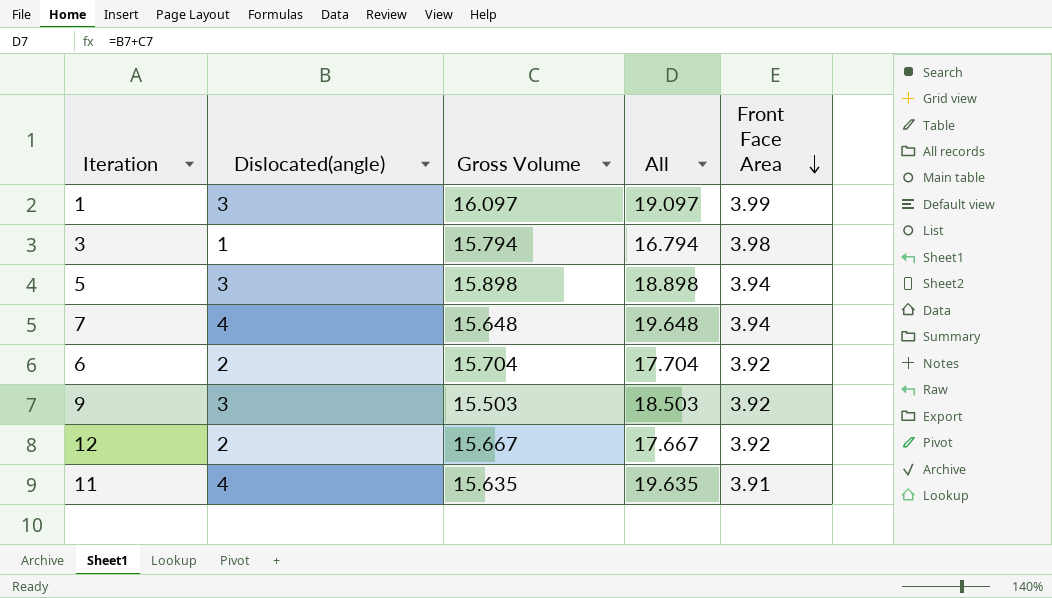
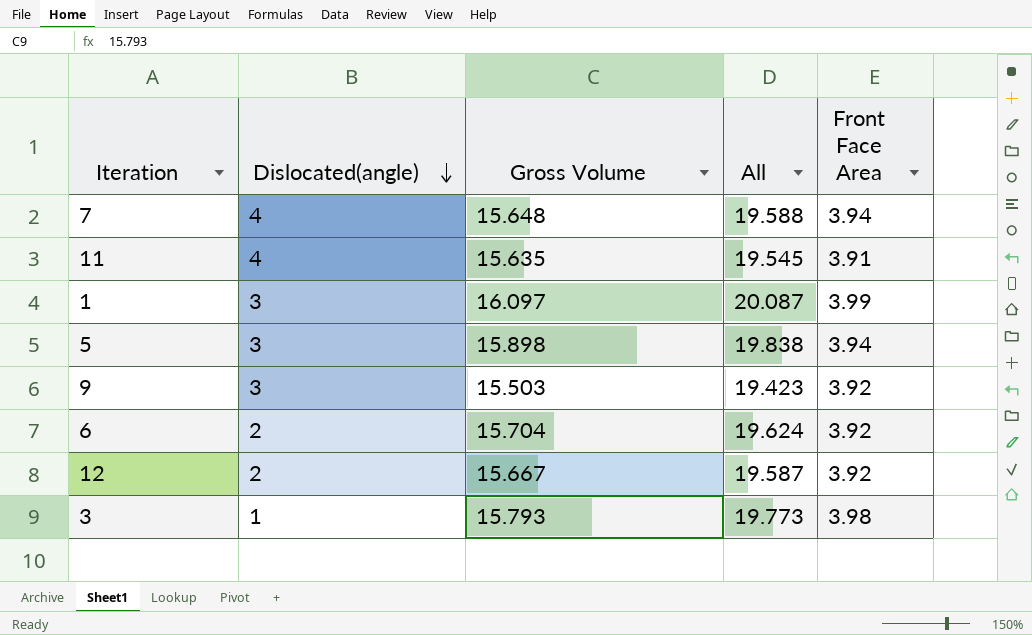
row order: Front Face Area descending -> Dislocated(angle) descending
column All | formula: [Dislocated(angle)] + [Gross Volume] -> [Gross Volume] + [Front Face Area]
3 | Gross Volume: 15.794 -> 15.793

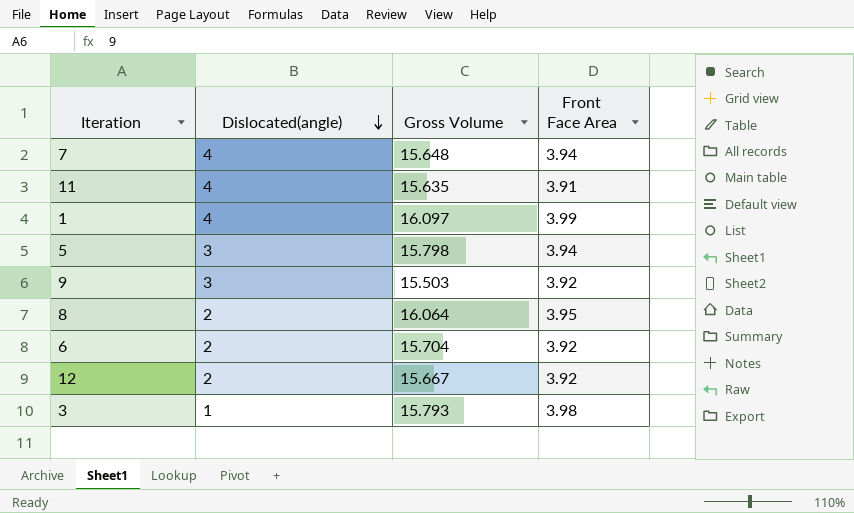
column All | formula: [Gross Volume] + [Front Face Area] -> none
1 | Dislocated(angle): 3 -> 4
5 | Gross Volume: 15.898 -> 15.798
row 8: none -> 2 | 16.064 | 3.95

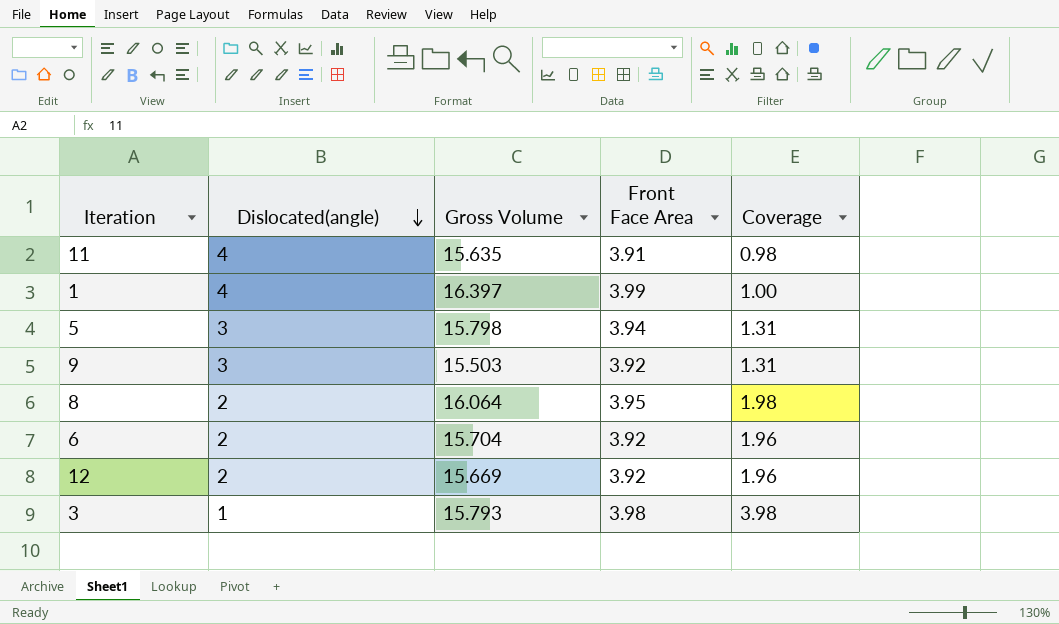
column Coverage | formula: none -> [Front Face Area] / [Dislocated(angle)]
row 7: 4 | 15.648 | 3.94 -> none
1 | Gross Volume: 16.097 -> 16.397
12 | Gross Volume: 15.667 -> 15.669

